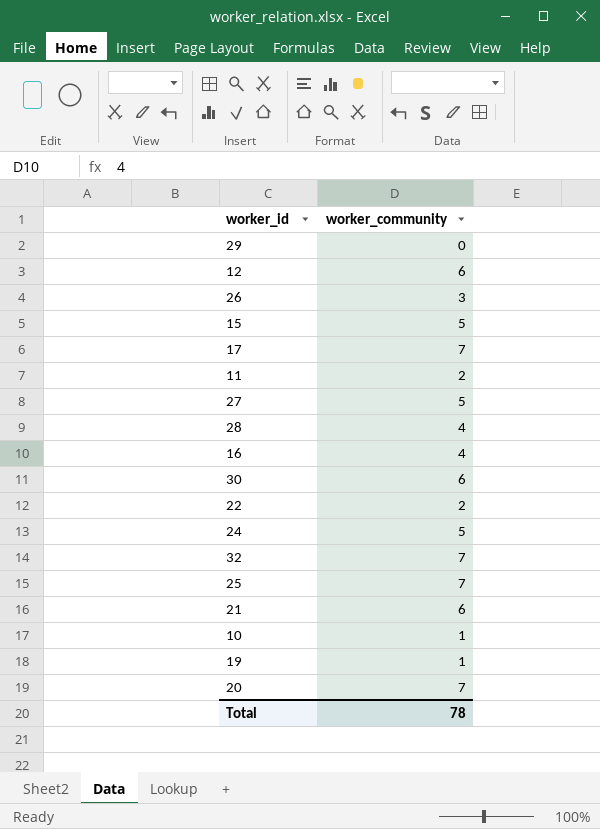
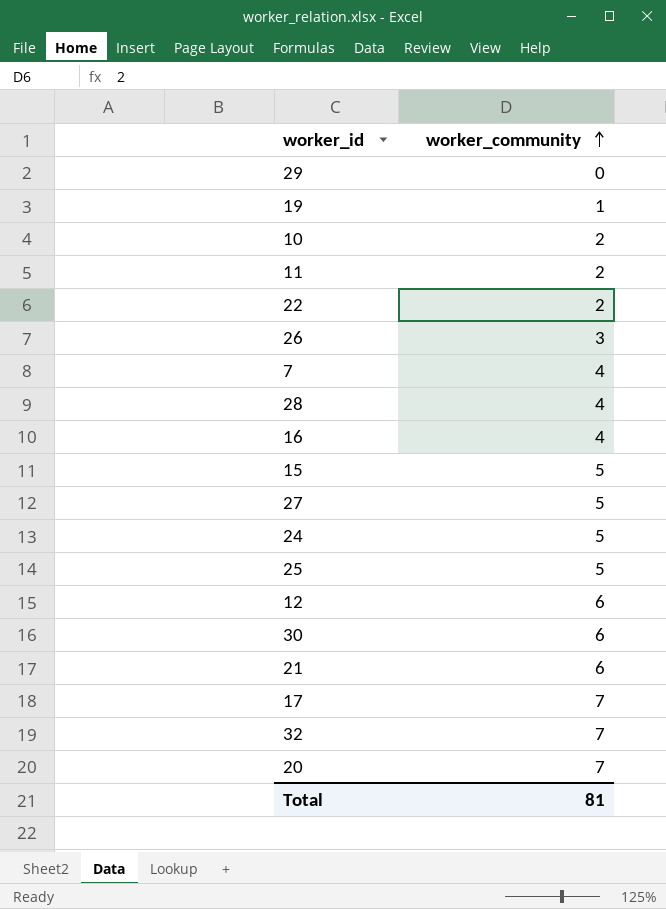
row order: none -> worker_community ascending
10 | worker_community: 1 -> 2
row 7: none -> 4
25 | worker_community: 7 -> 5
Total | worker_community: 78 -> 81

